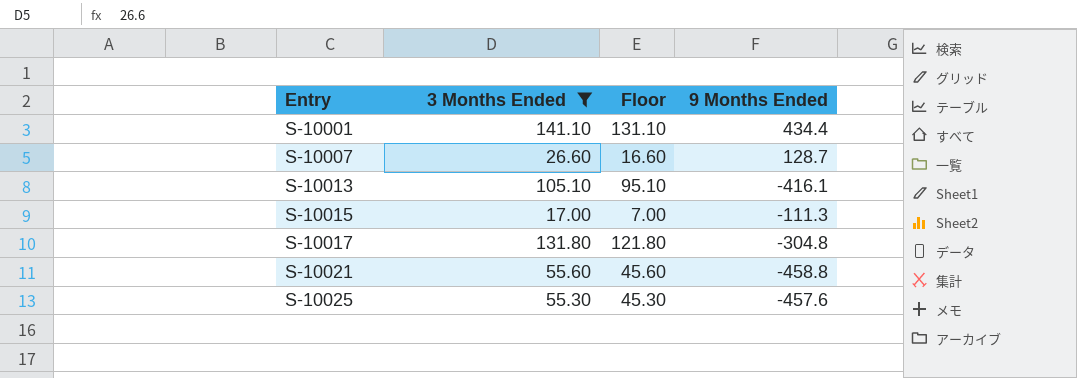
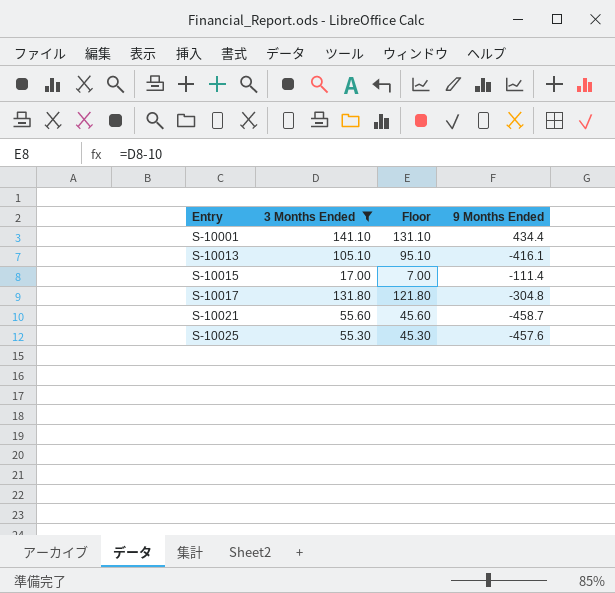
row S-10007: 26.60 | 16.60 | 128.7 -> none
S-10015 | 9 Months Ended: -111.3 -> -111.4
S-10021 | 9 Months Ended: -458.8 -> -458.7

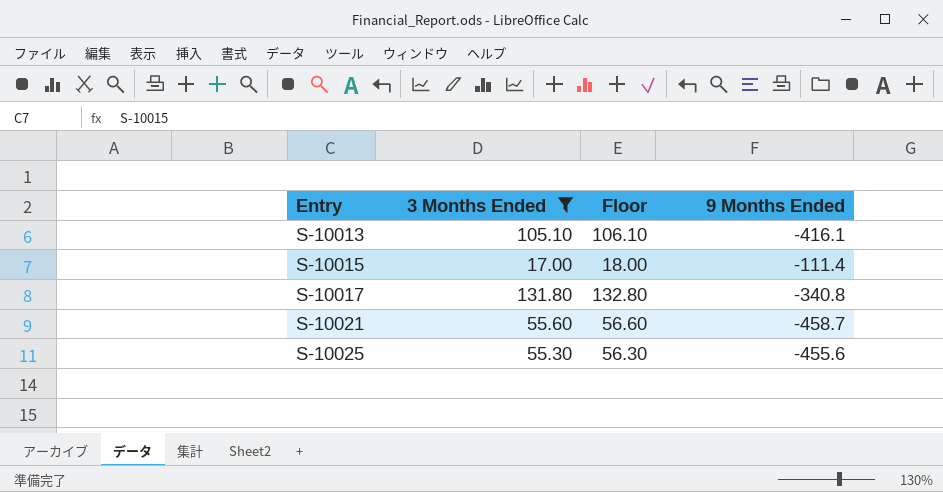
column Floor | formula: [3 Months Ended] - 10 -> [3 Months Ended] + 1
row S-10001: 141.10 | 131.10 | 434.4 -> none
S-10017 | 9 Months Ended: -304.8 -> -340.8
S-10025 | 9 Months Ended: -457.6 -> -455.6

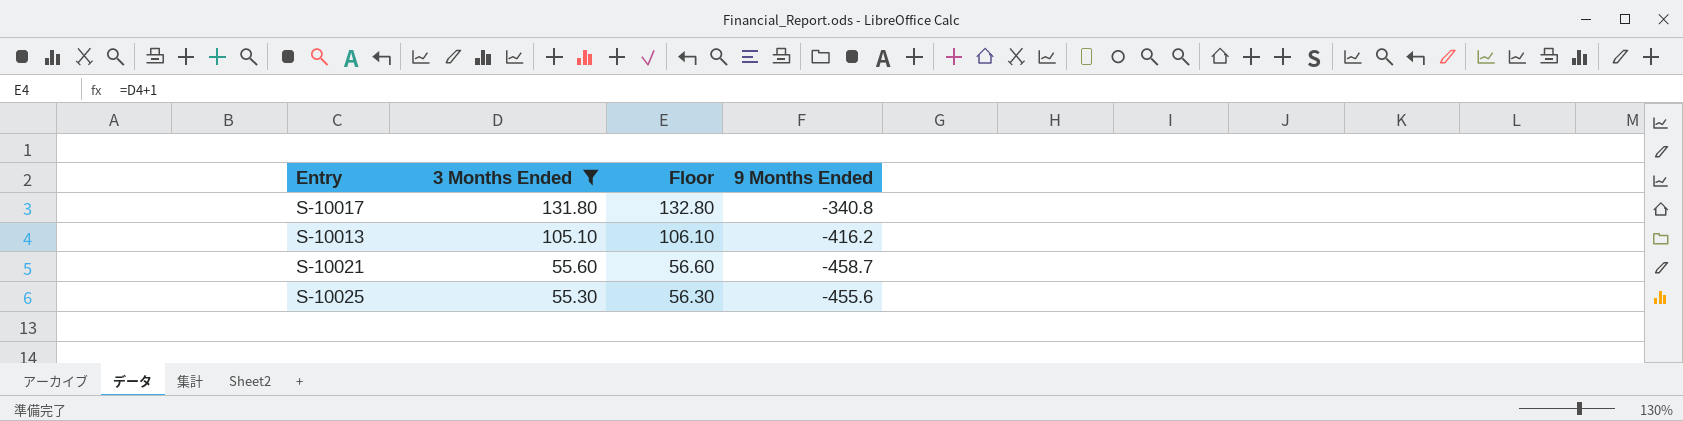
row order: Entry ascending -> 3 Months Ended descending
row S-10015: 17.00 | 18.00 | -111.4 -> none
S-10013 | 9 Months Ended: -416.1 -> -416.2

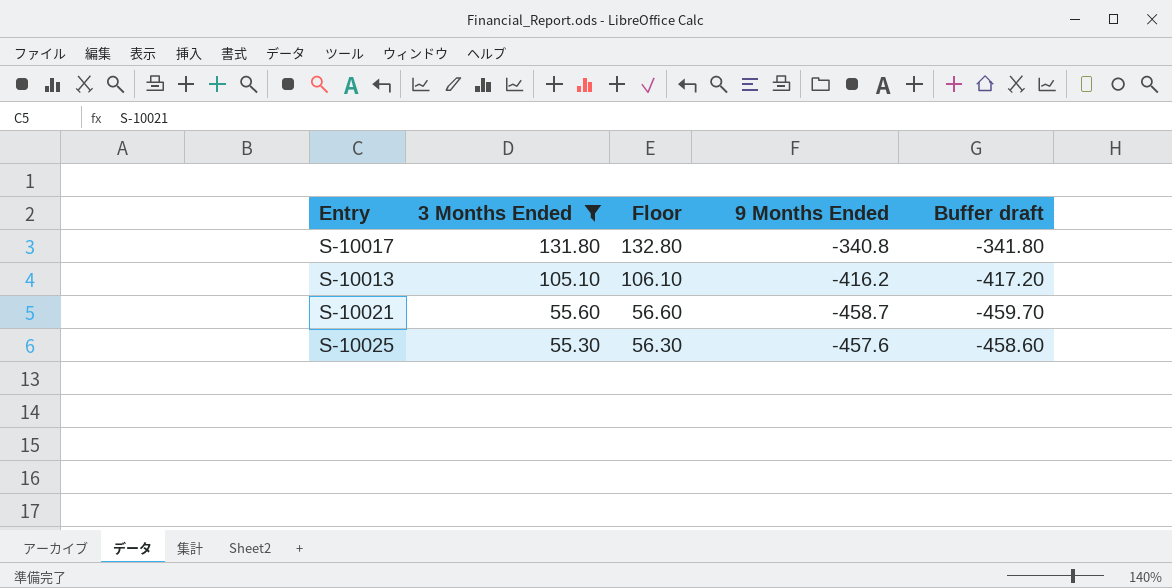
column Buffer draft | formula: none -> [9 Months Ended] - 1
S-10025 | 9 Months Ended: -455.6 -> -457.6

